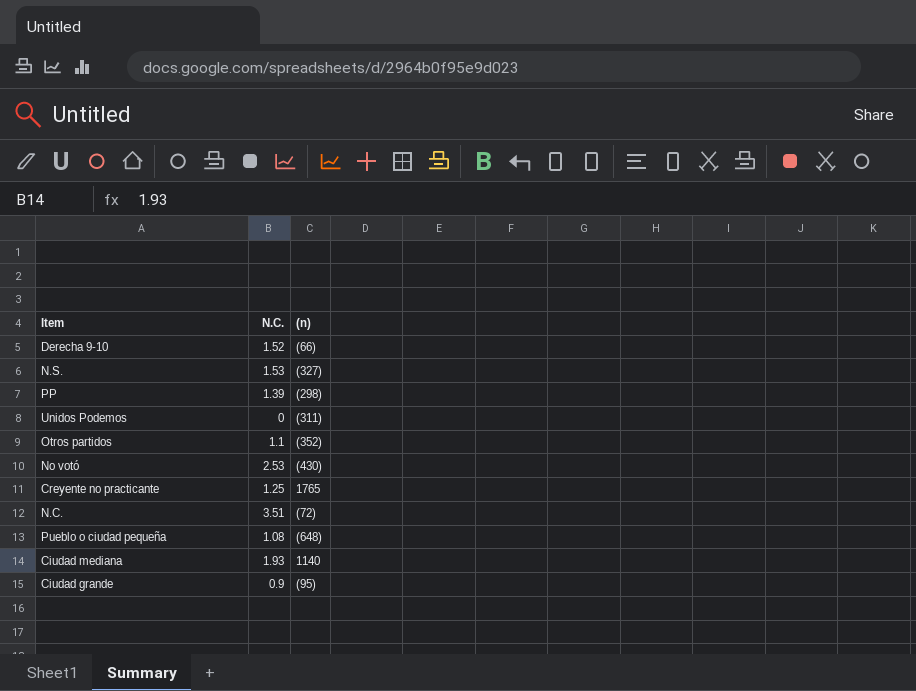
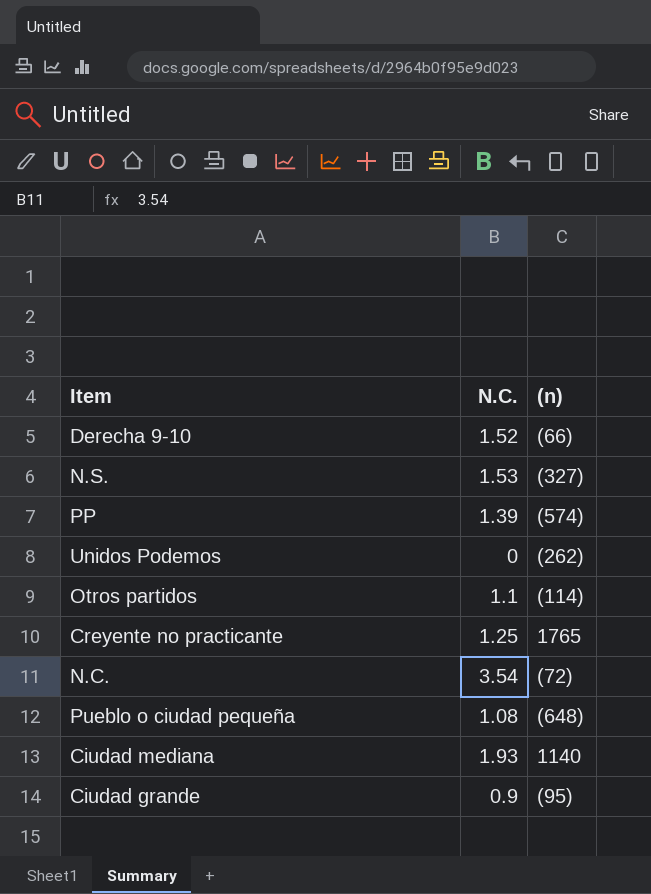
row No votó: 2.53 | (430) -> none
PP | (n): (298) -> (574)
Unidos Podemos | (n): (311) -> (262)
Otros partidos | (n): (352) -> (114)
N.C. | N.C.: 3.51 -> 3.54

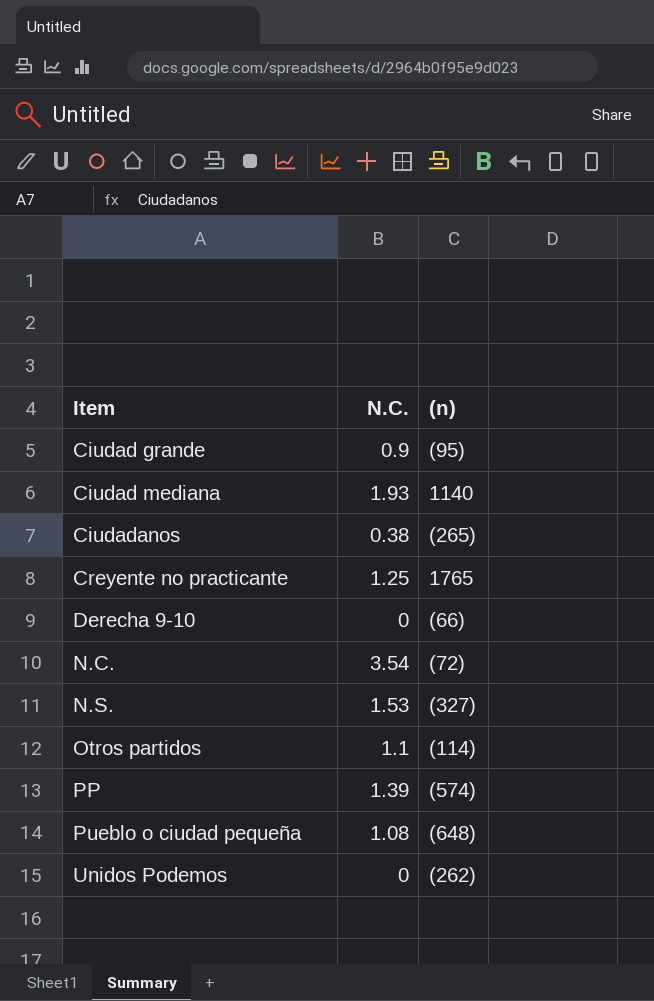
row order: none -> Item ascending
row Ciudadanos: none -> 0.38 | (265)
Derecha 9-10 | N.C.: 1.52 -> 0

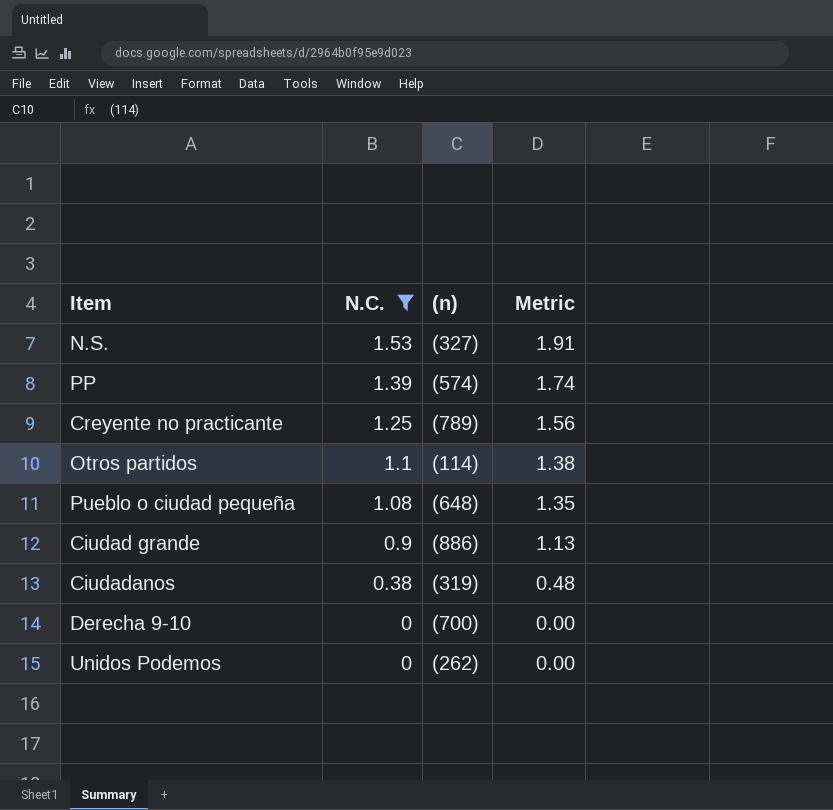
filter: none -> N.C. <= 1.53
row order: Item ascending -> N.C. descending
column Metric | formula: none -> [N.C.] * 1.25
Creyente no practicante | (n): 1765 -> (789)
Ciudad grande | (n): (95) -> (886)
Ciudadanos | (n): (265) -> (319)
Derecha 9-10 | (n): (66) -> (700)

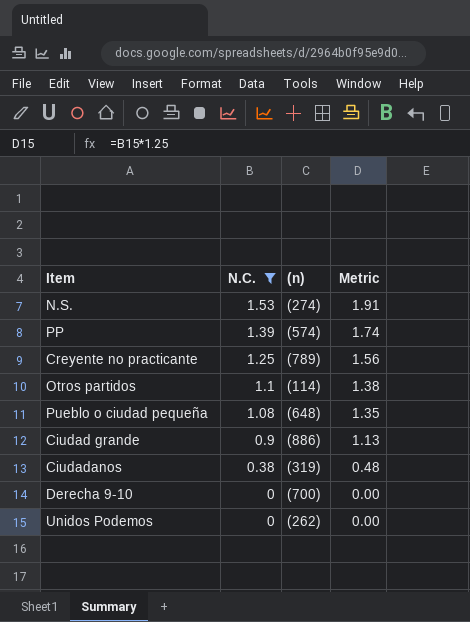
N.S. | (n): (327) -> (274)

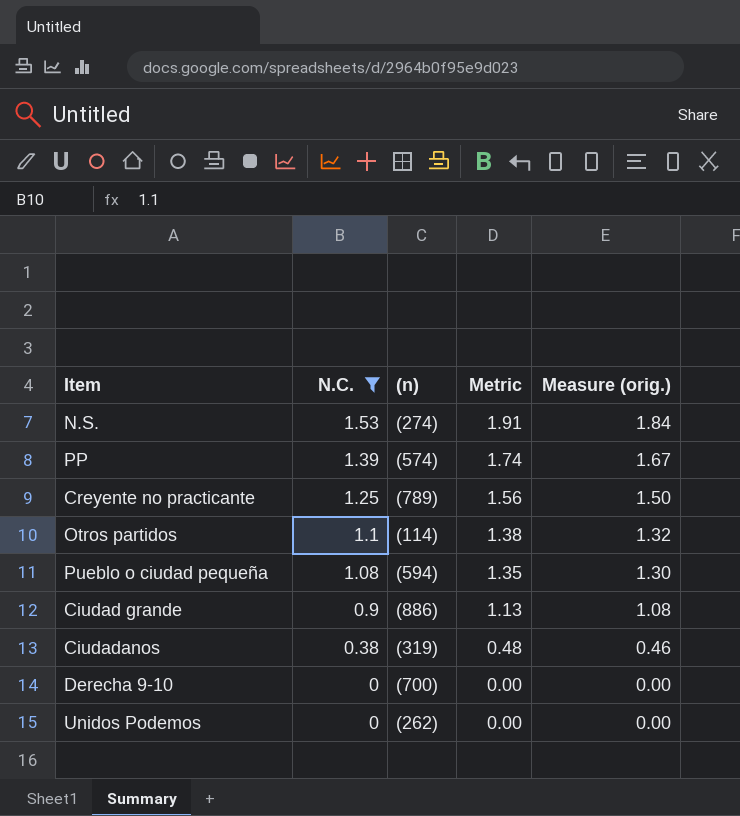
column Measure (orig.) | formula: none -> [N.C.] * 1.2
Pueblo o ciudad pequeña | (n): (648) -> (594)

